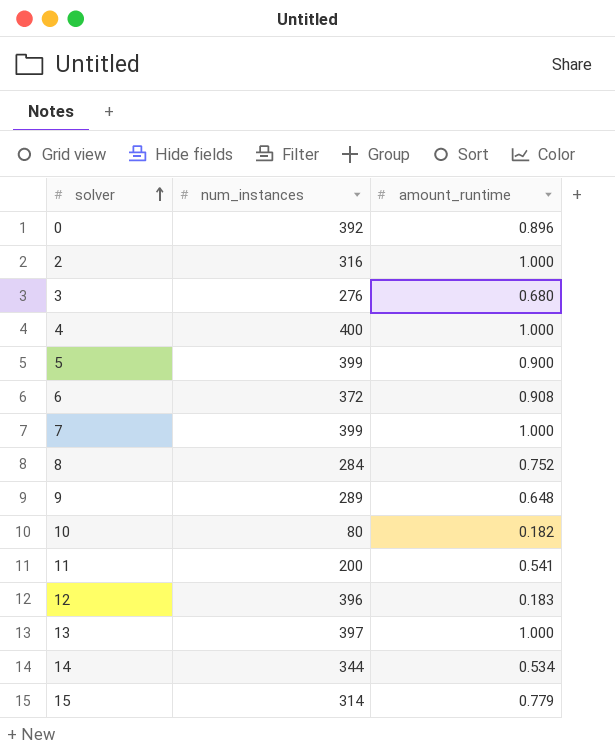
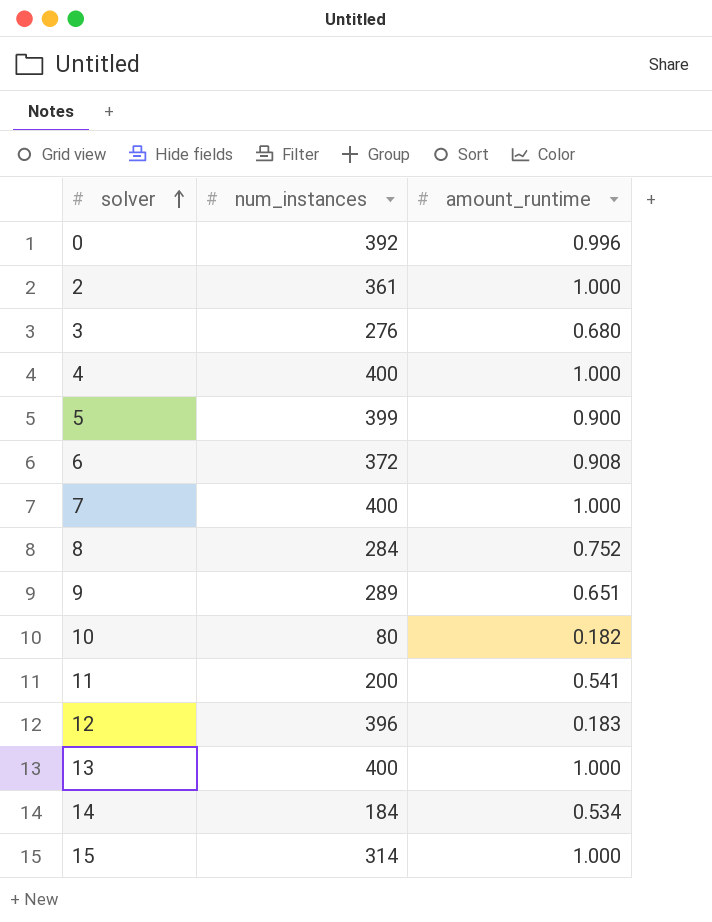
0 | amount_runtime: 0.896 -> 0.996
2 | num_instances: 316 -> 361
7 | num_instances: 399 -> 400
9 | amount_runtime: 0.648 -> 0.651
13 | num_instances: 397 -> 400
14 | num_instances: 344 -> 184
15 | amount_runtime: 0.779 -> 1.000

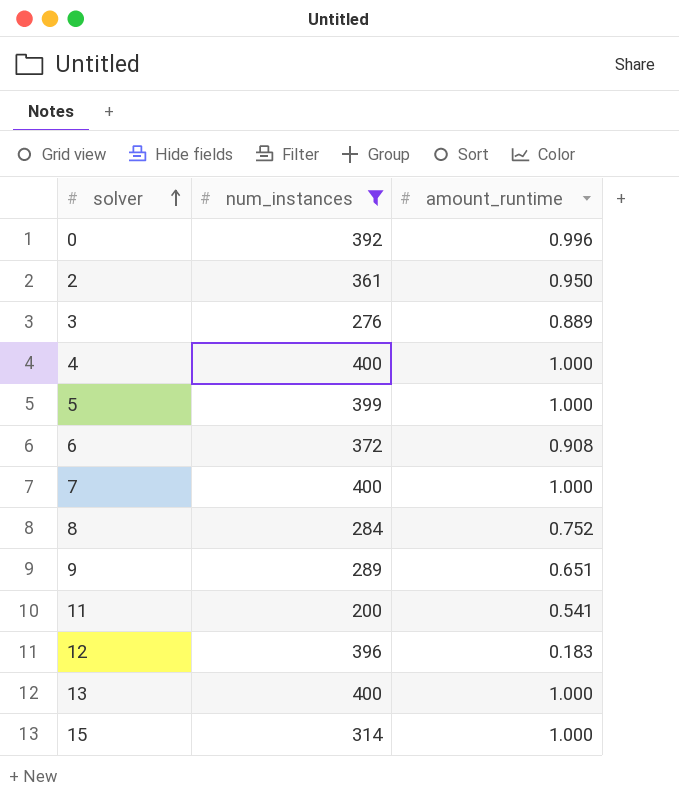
filter: none -> num_instances >= 200
2 | amount_runtime: 1.000 -> 0.950
3 | amount_runtime: 0.680 -> 0.889
5 | amount_runtime: 0.900 -> 1.000

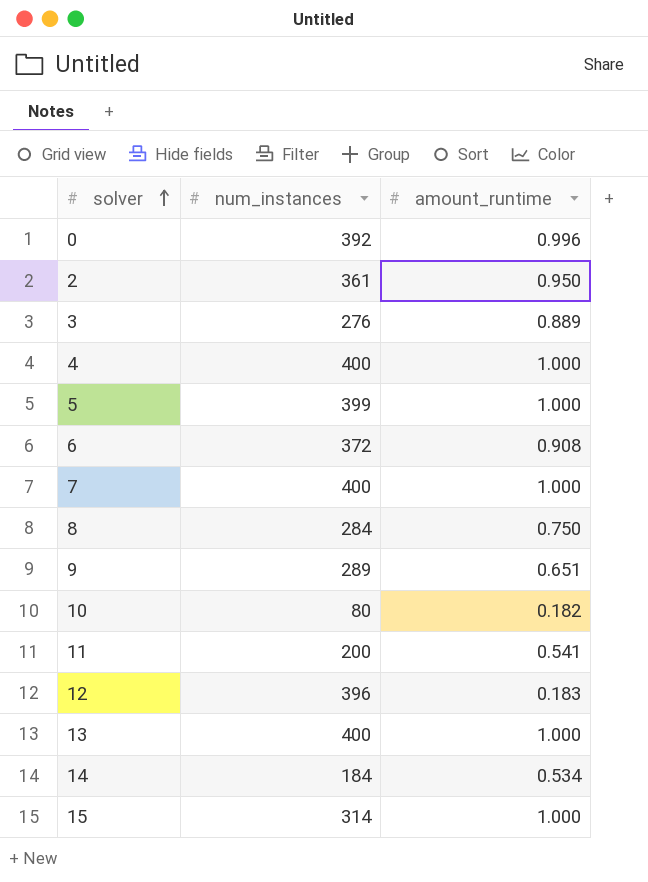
filter: num_instances >= 200 -> none
8 | amount_runtime: 0.752 -> 0.750

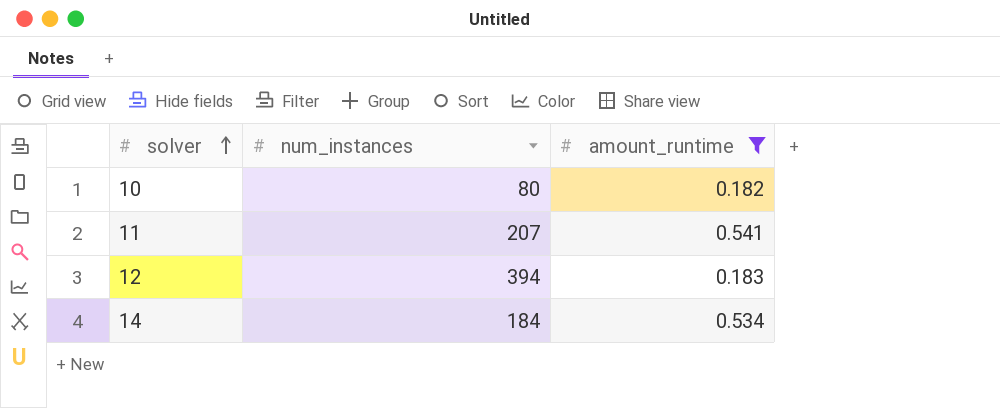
filter: none -> amount_runtime <= 0.541
11 | num_instances: 200 -> 207
12 | num_instances: 396 -> 394

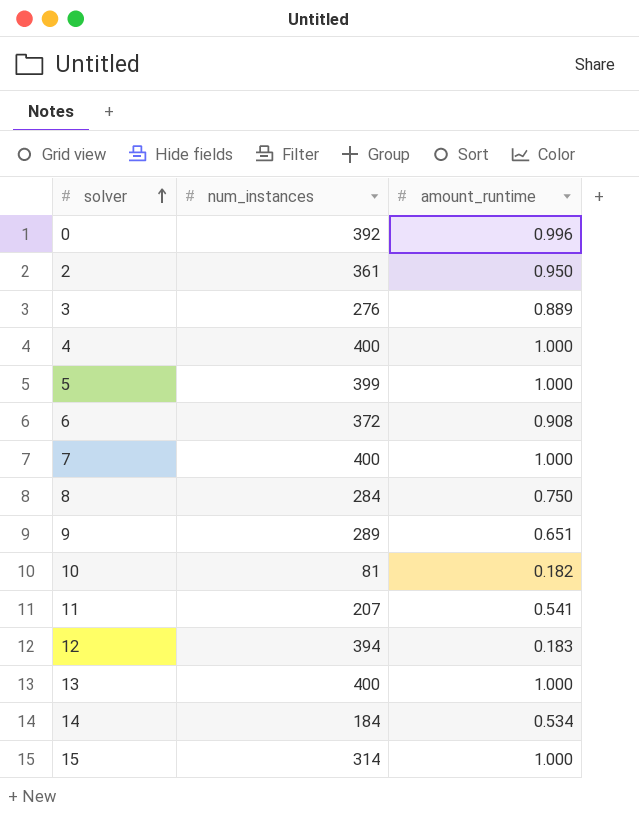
filter: amount_runtime <= 0.541 -> none
10 | num_instances: 80 -> 81

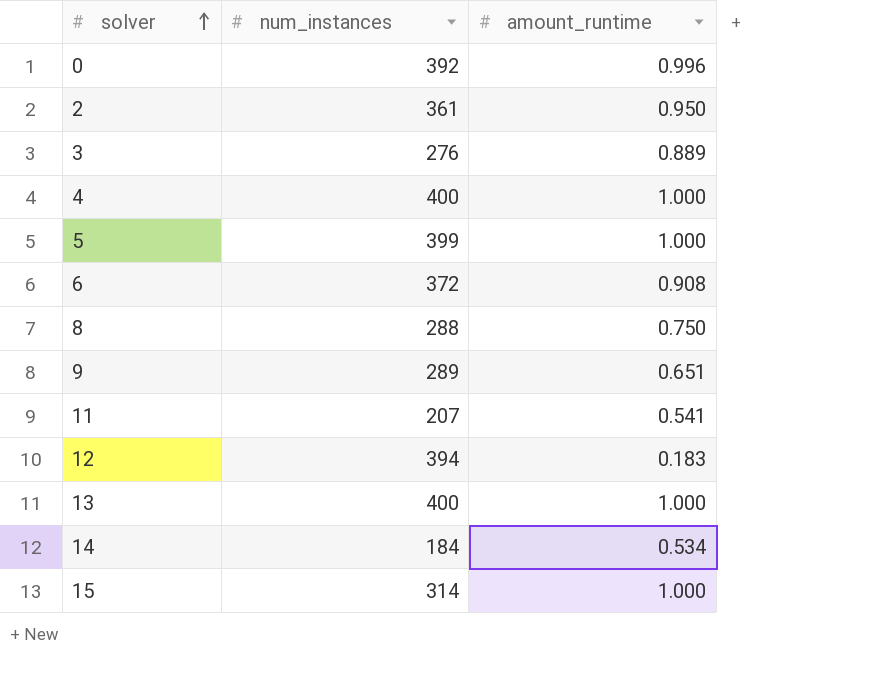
row 7: 400 | 1.000 -> none
row 10: 81 | 0.182 -> none
8 | num_instances: 284 -> 288

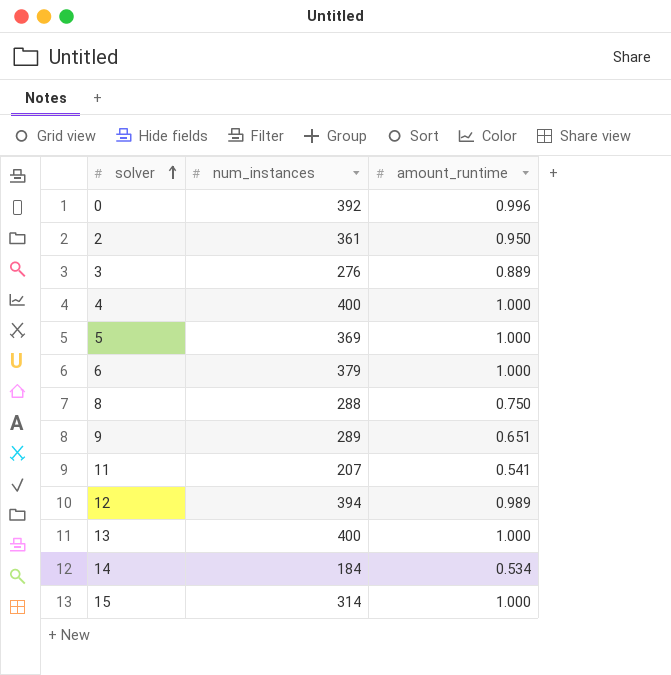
5 | num_instances: 399 -> 369
6 | num_instances: 372 -> 379
6 | amount_runtime: 0.908 -> 1.000
12 | amount_runtime: 0.183 -> 0.989

